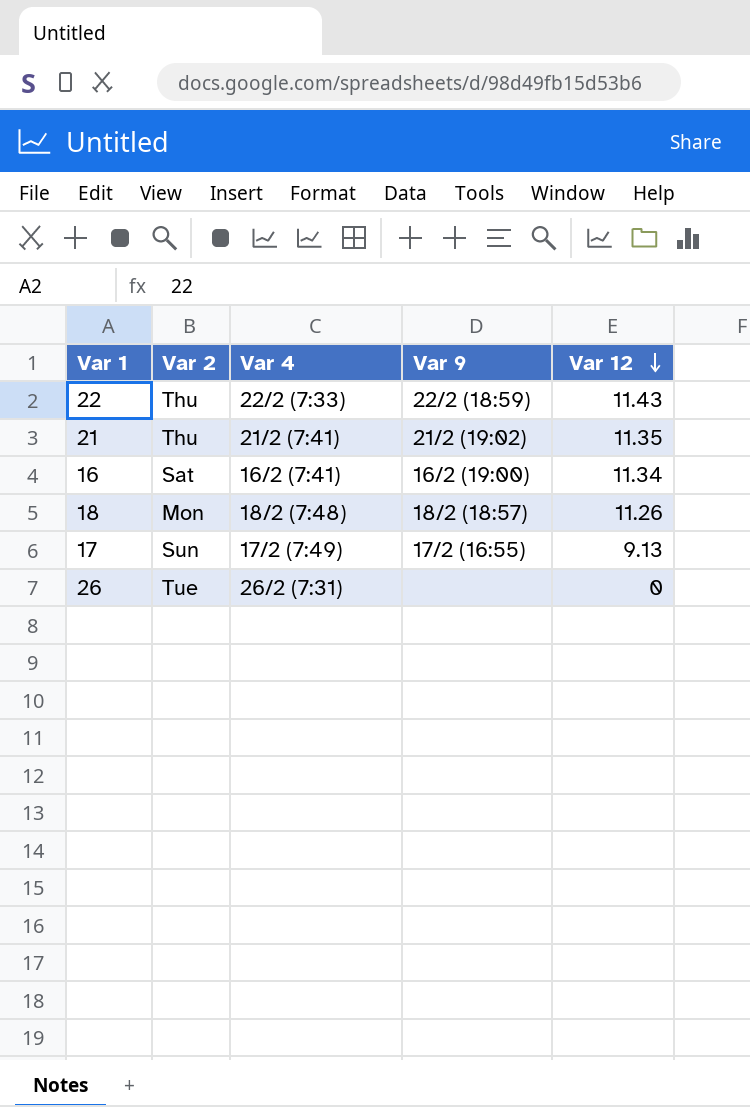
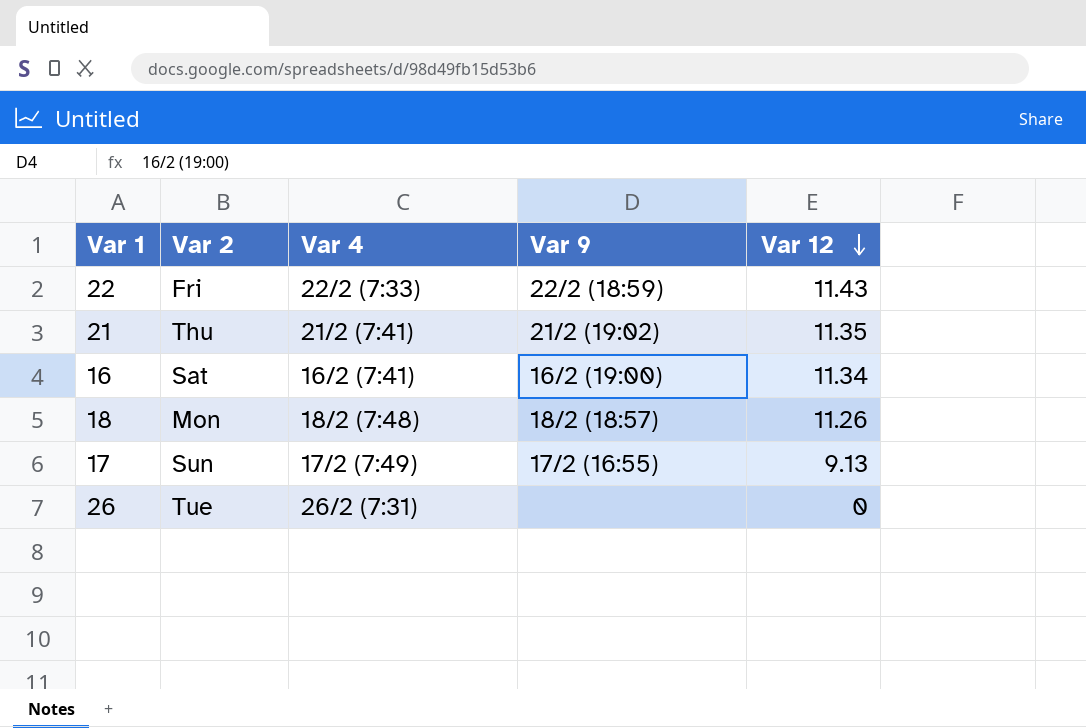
22 | Var 2: Thu -> Fri

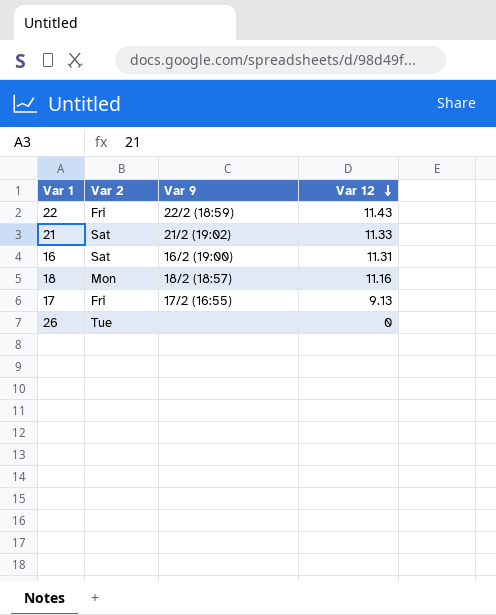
column Var 4 | position: 3 -> none
21 | Var 2: Thu -> Sat
21 | Var 12: 11.35 -> 11.33
16 | Var 12: 11.34 -> 11.31
18 | Var 12: 11.26 -> 11.16
17 | Var 2: Sun -> Fri

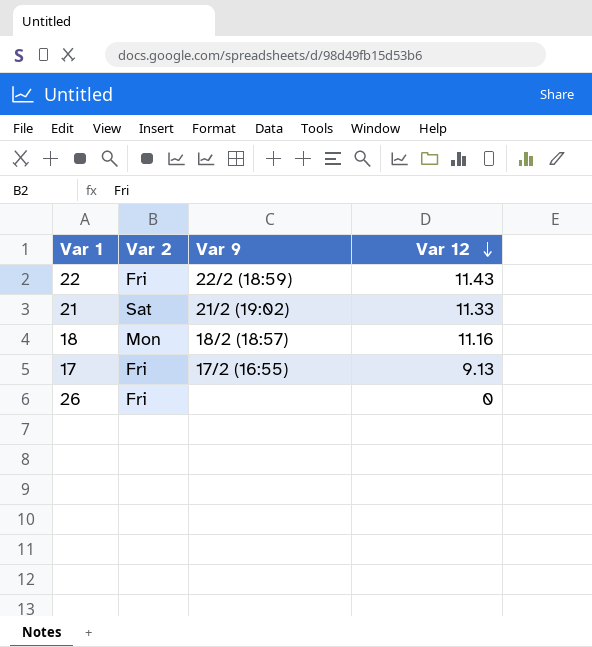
row 16: Sat | 16/2 (19:00) | 11.31 -> none
26 | Var 2: Tue -> Fri

